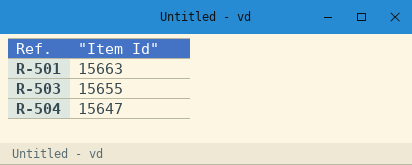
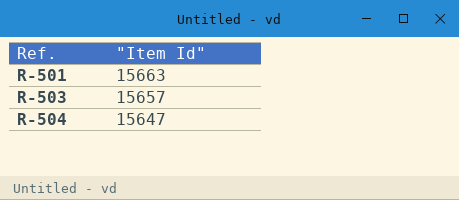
R-503 | "Item Id": 15655 -> 15657

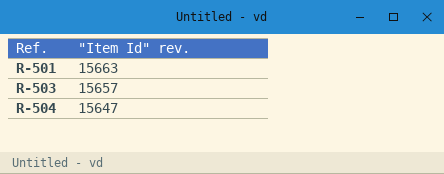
column name: "Item Id" -> "Item Id" rev.

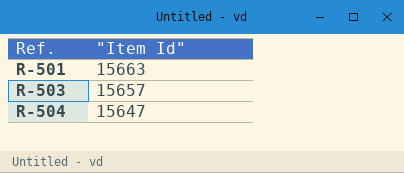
column name: "Item Id" rev. -> "Item Id"

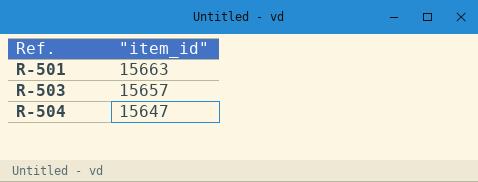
column name: "Item Id" -> "item_id"

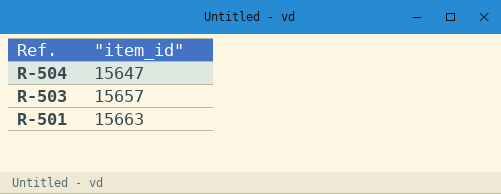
row order: Ref. ascending -> Ref. descending

